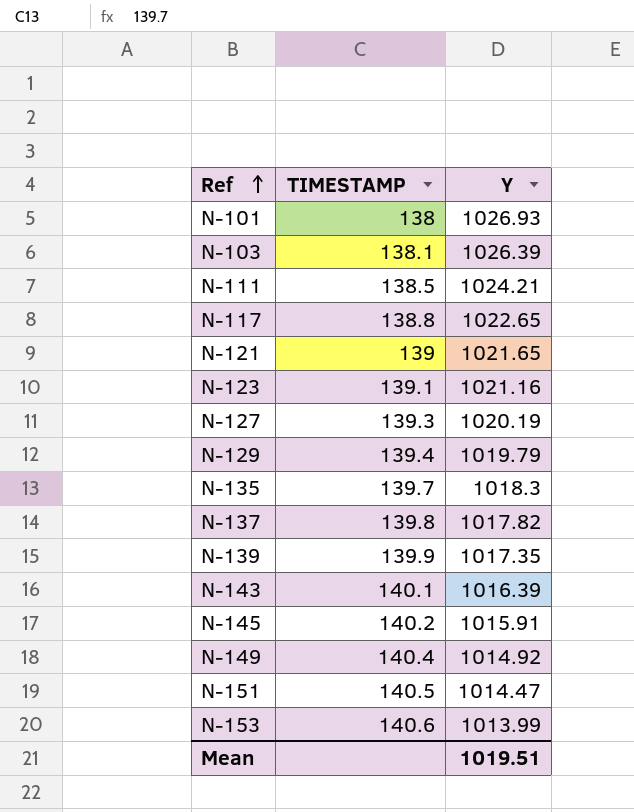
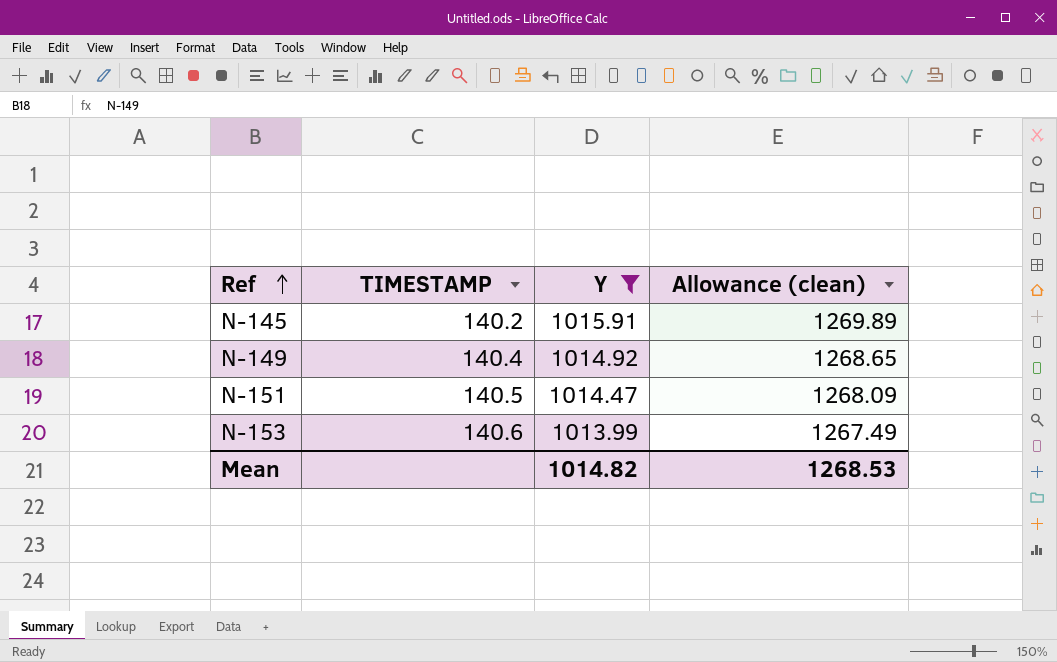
filter: none -> Y <= 1015.91
column Allowance (clean) | formula: none -> [Y] * 1.25
Mean | Y: 1019.51 -> 1014.82

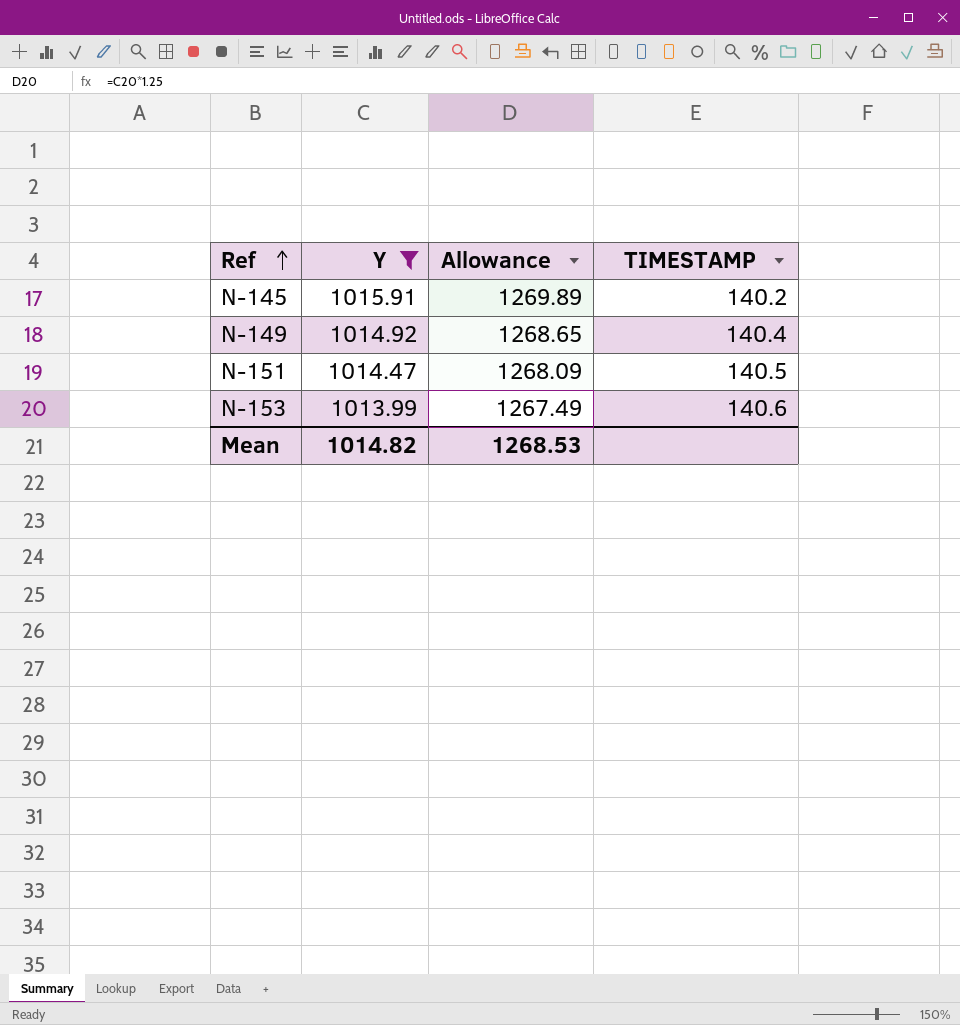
column name: Allowance (clean) -> Allowance
column TIMESTAMP | position: 2 -> 4

